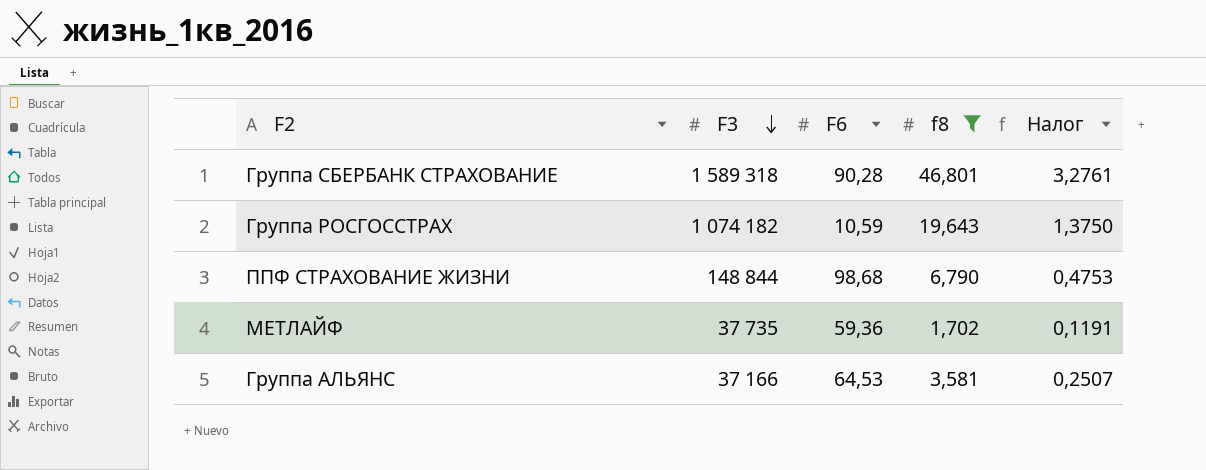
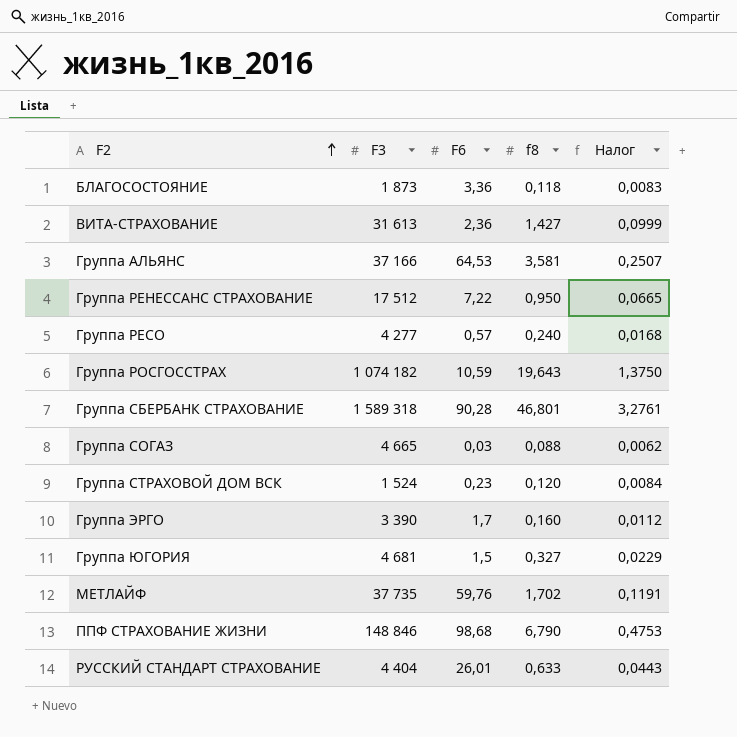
filter: f8 >= 1,702 -> none
row order: F3 descending -> F2 ascending
МЕТЛАЙФ | F6: 59,36 -> 59,76
ППФ СТРАХОВАНИЕ ЖИЗНИ | F3: 148 844 -> 148 846

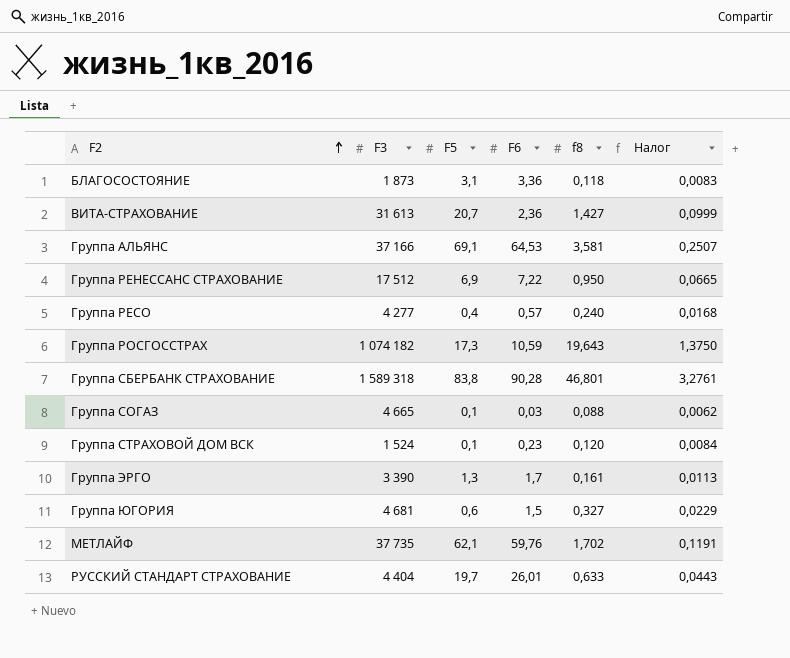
column F5 | position: none -> 3
row ППФ СТРАХОВАНИЕ ЖИЗНИ: 148 846 | 98,68 | 6,790 | 0,4753 -> none
Группа ЭРГО | f8: 0,160 -> 0,161
Группа ЭРГО | Налог: 0,0112 -> 0,0113

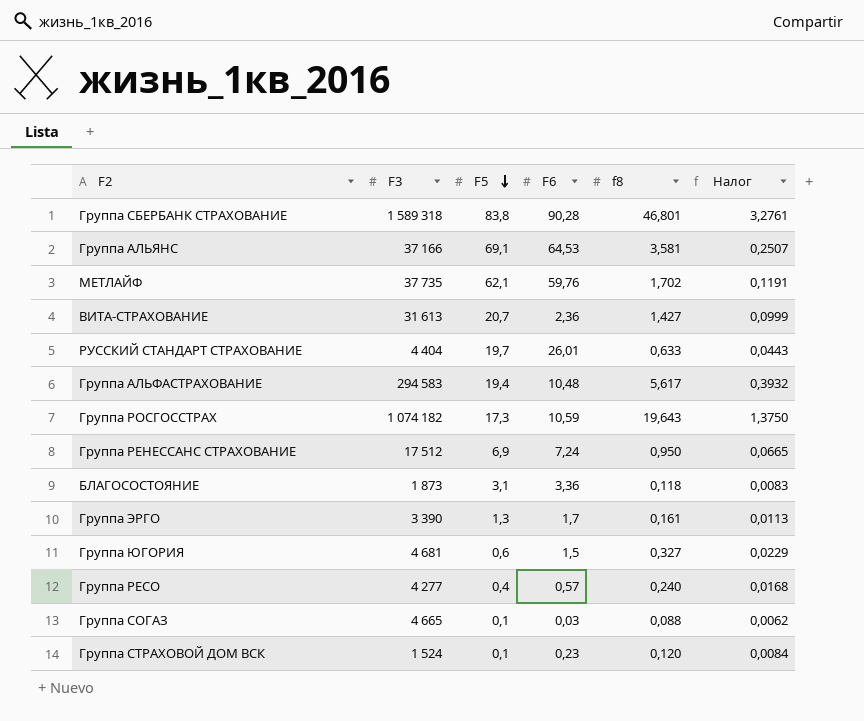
row order: F2 ascending -> F5 descending
row Группа АЛЬФАСТРАХОВАНИЕ: none -> 294 583 | 19,4 | 10,48 | 5,617 | 0,3932
Группа РЕНЕССАНС СТРАХОВАНИЕ | F6: 7,22 -> 7,24

